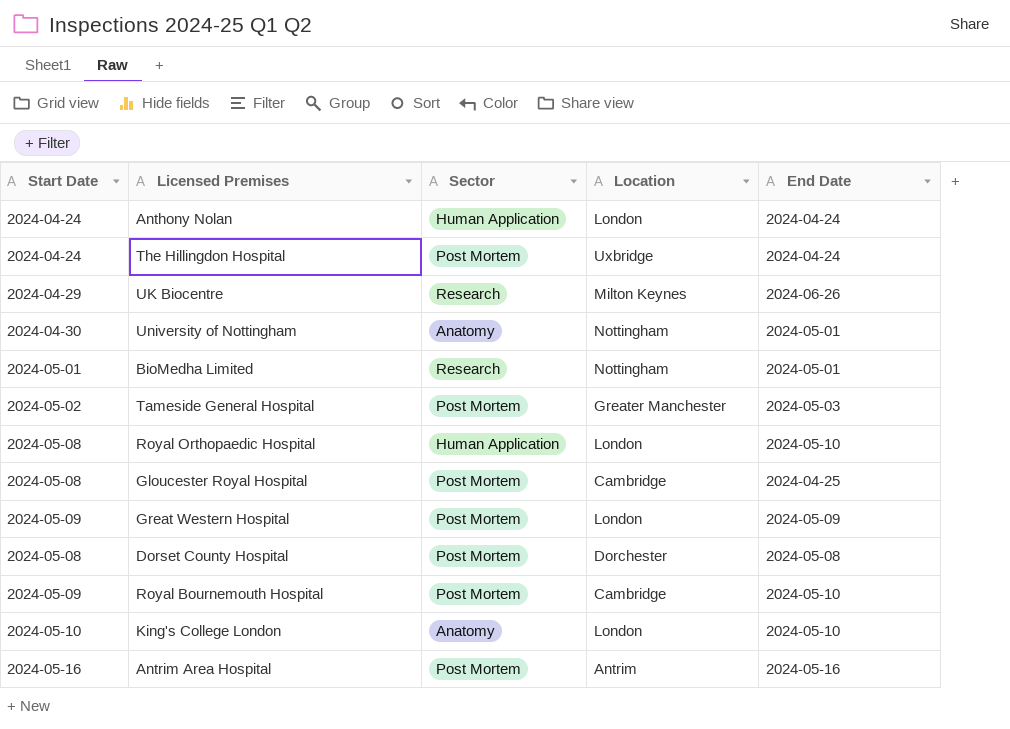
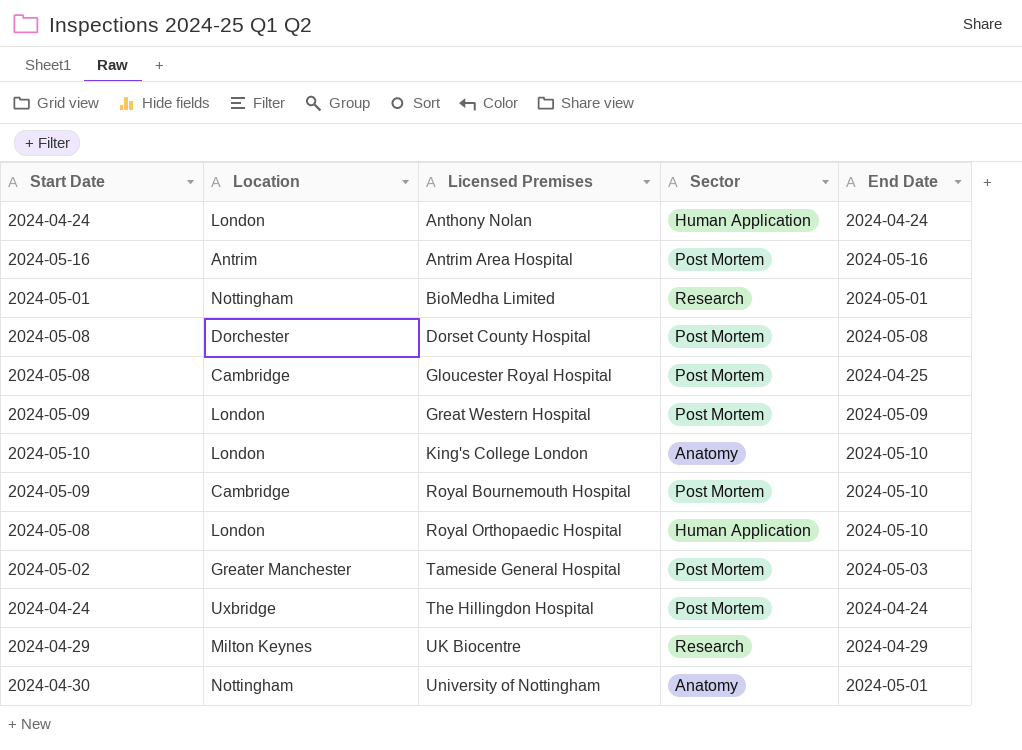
row order: none -> Licensed Premises ascending
column Location | position: 4 -> 2
UK Biocentre | End Date: 2024-06-26 -> 2024-04-29

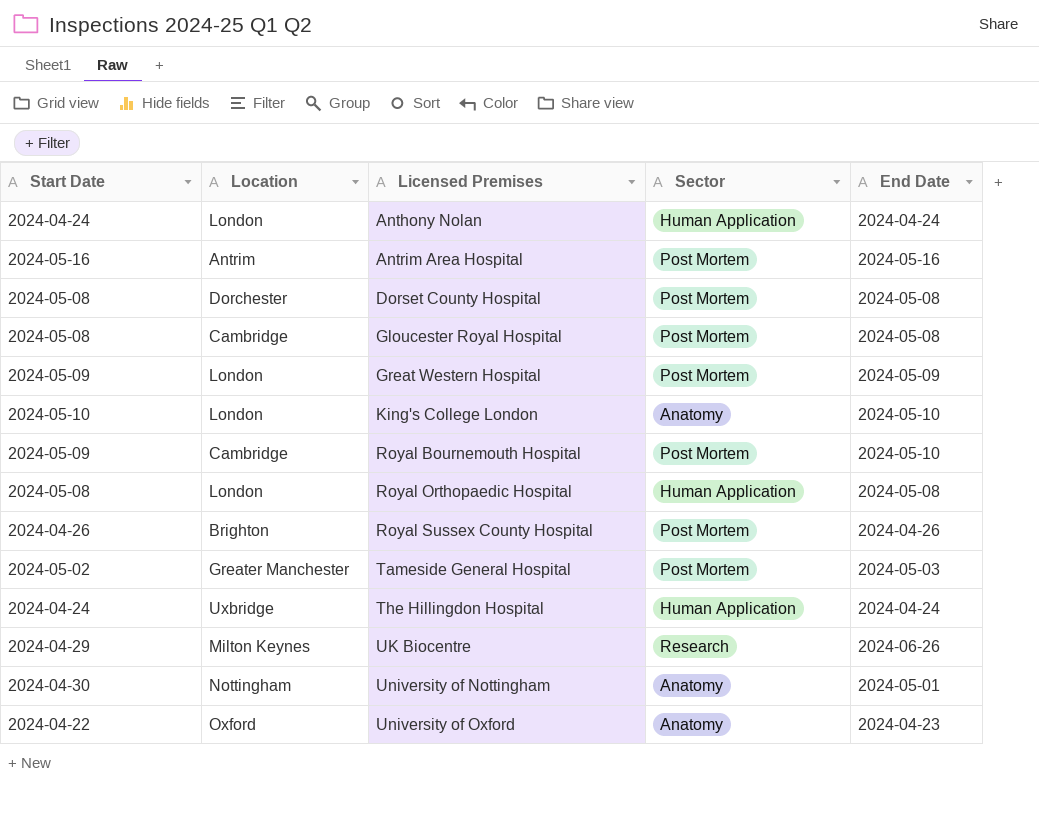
row BioMedha Limited: 2024-05-01 | Nottingham | Research | 2024-05-01 -> none
Gloucester Royal Hospital | End Date: 2024-04-25 -> 2024-05-08
Royal Orthopaedic Hospital | End Date: 2024-05-10 -> 2024-05-08
row Royal Sussex County Hospital: none -> 2024-04-26 | Brighton | Post Mortem | 2024-04-26
The Hillingdon Hospital | Sector: Post Mortem -> Human Application
UK Biocentre | End Date: 2024-04-29 -> 2024-06-26
row University of Oxford: none -> 2024-04-22 | Oxford | Anatomy | 2024-04-23

